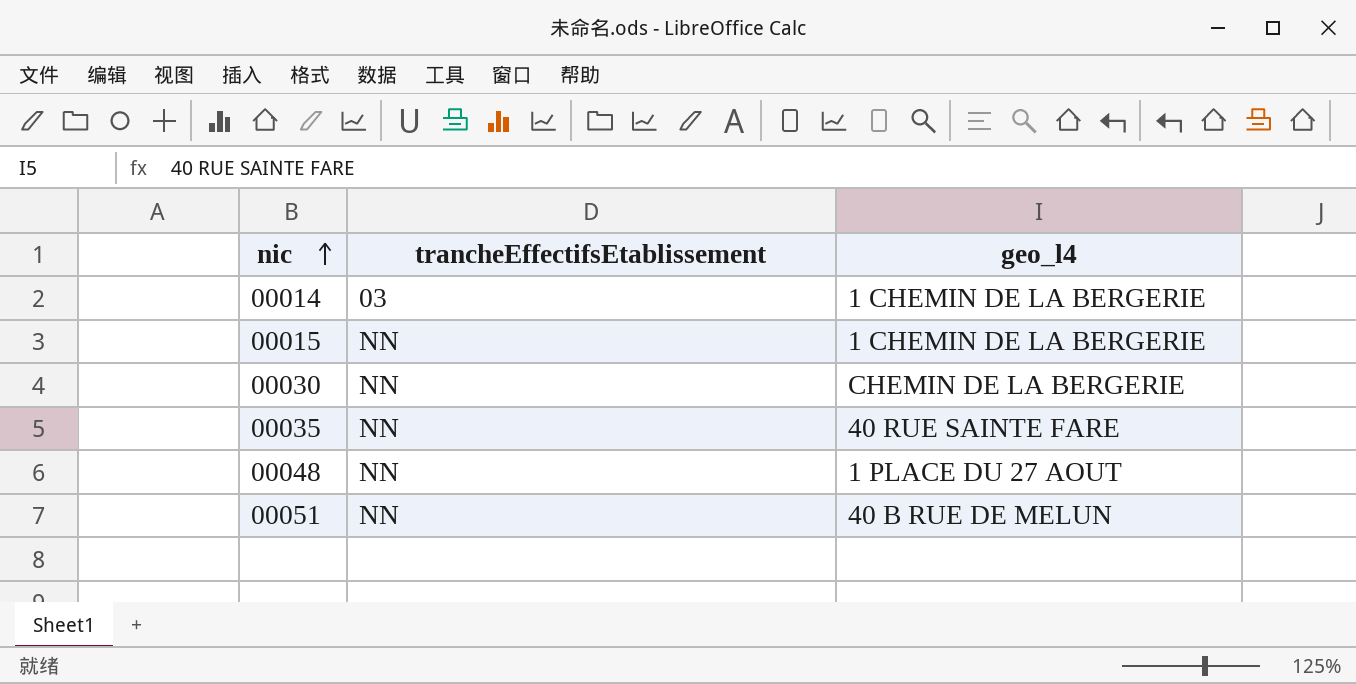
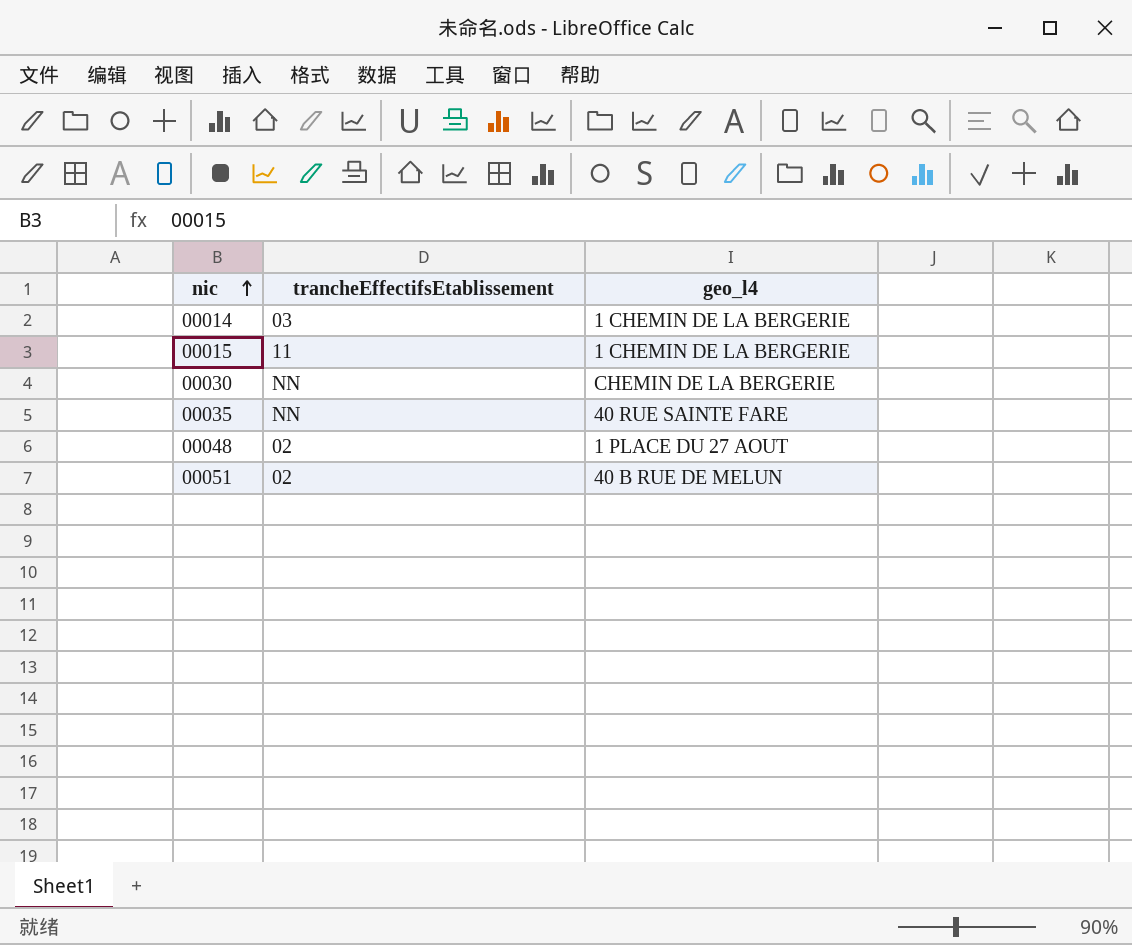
00015 | trancheEffectifsEtablissement: NN -> 11
00048 | trancheEffectifsEtablissement: NN -> 02
00051 | trancheEffectifsEtablissement: NN -> 02

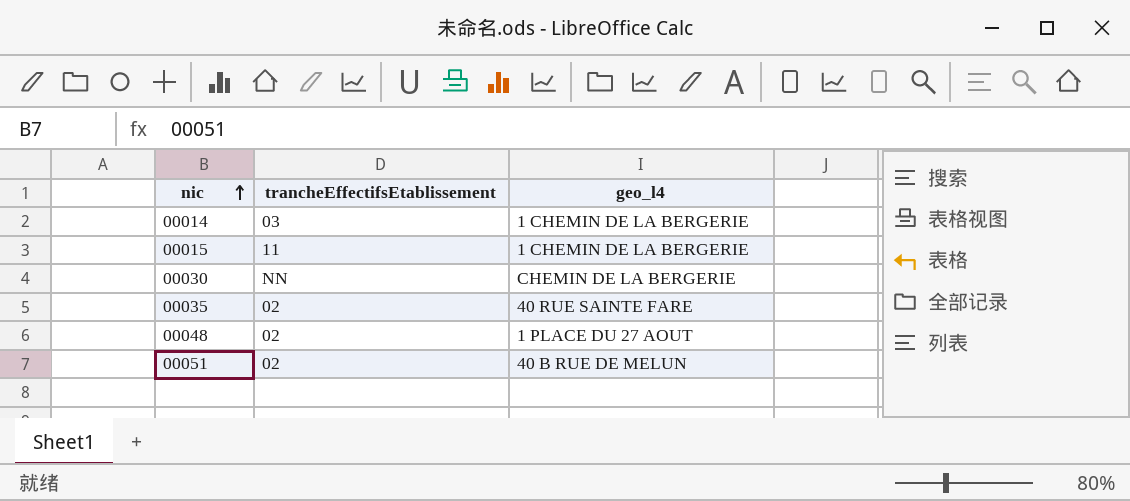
00035 | trancheEffectifsEtablissement: NN -> 02

